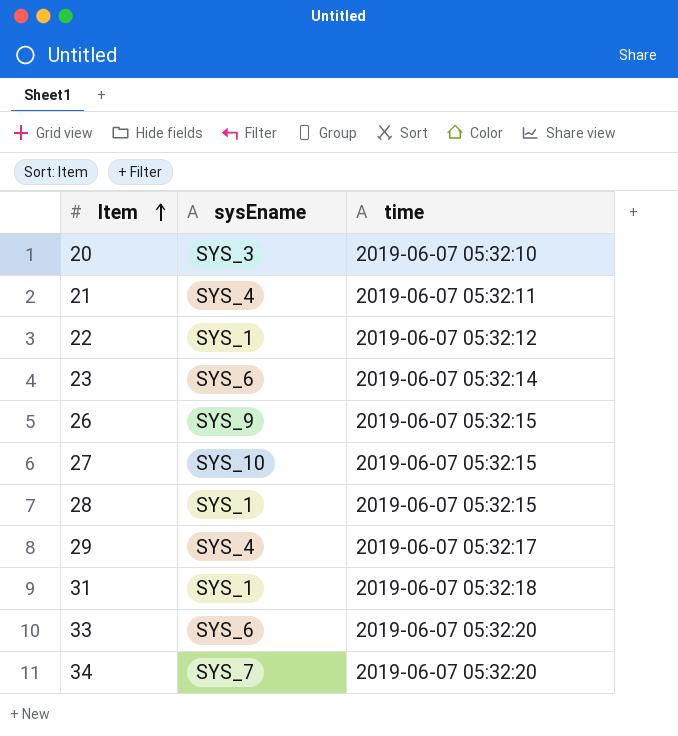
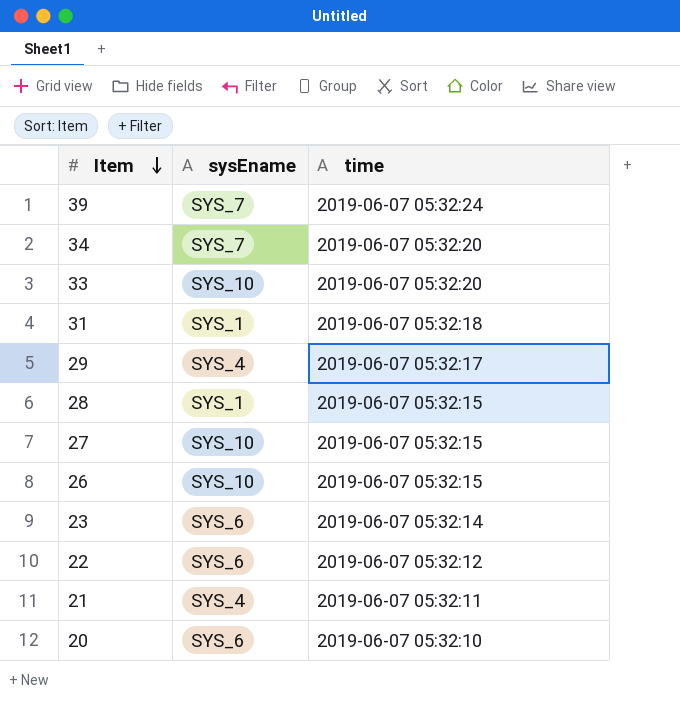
row order: Item ascending -> Item descending
row 39: none -> SYS_7 | 2019-06-07 05:32:24
33 | sysEname: SYS_6 -> SYS_10
26 | sysEname: SYS_9 -> SYS_10
22 | sysEname: SYS_1 -> SYS_6
20 | sysEname: SYS_3 -> SYS_6

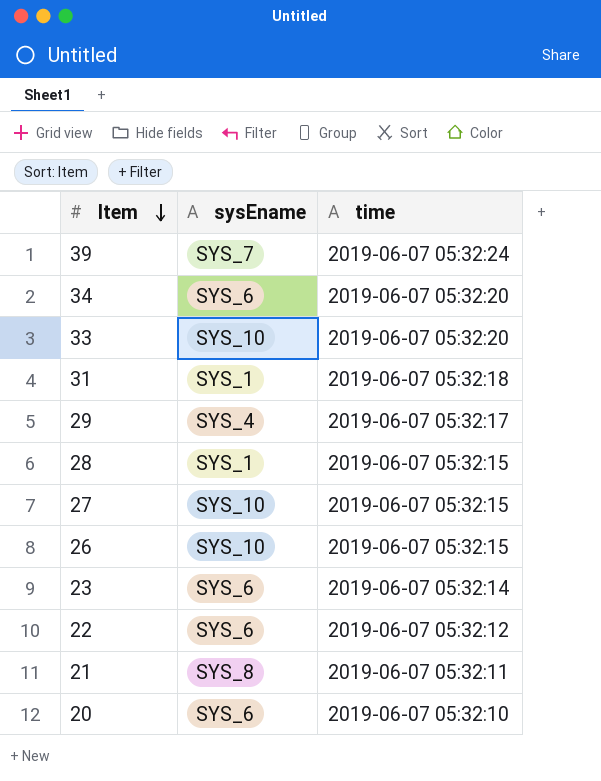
34 | sysEname: SYS_7 -> SYS_6
21 | sysEname: SYS_4 -> SYS_8

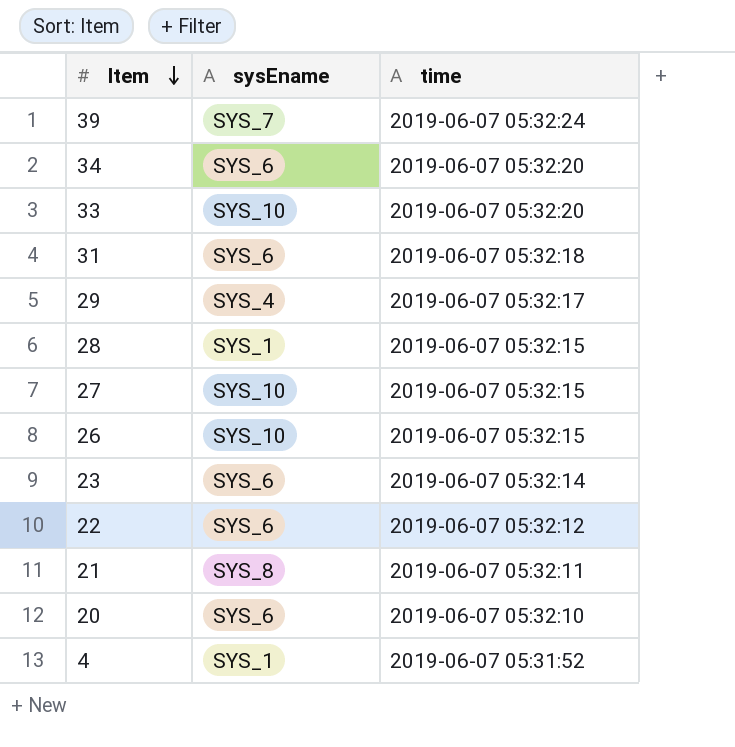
31 | sysEname: SYS_1 -> SYS_6
row 4: none -> SYS_1 | 2019-06-07 05:31:52

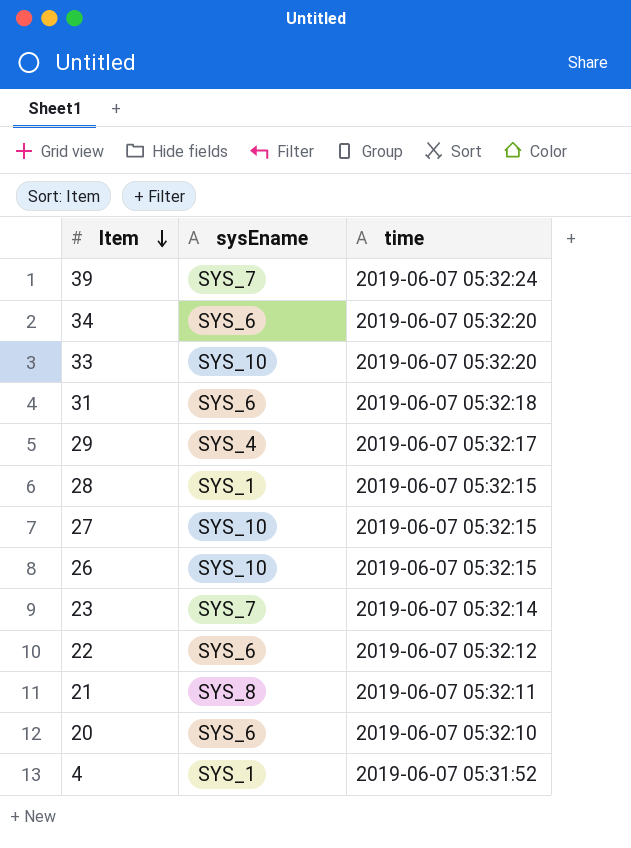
23 | sysEname: SYS_6 -> SYS_7

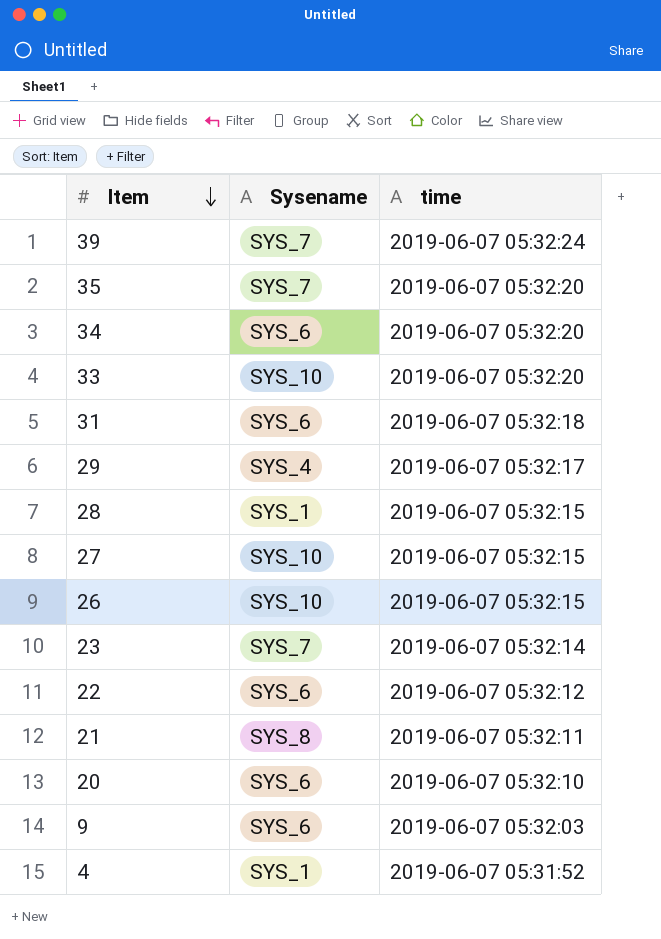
column name: sysEname -> Sysename
row 35: none -> SYS_7 | 2019-06-07 05:32:20
row 9: none -> SYS_6 | 2019-06-07 05:32:03

